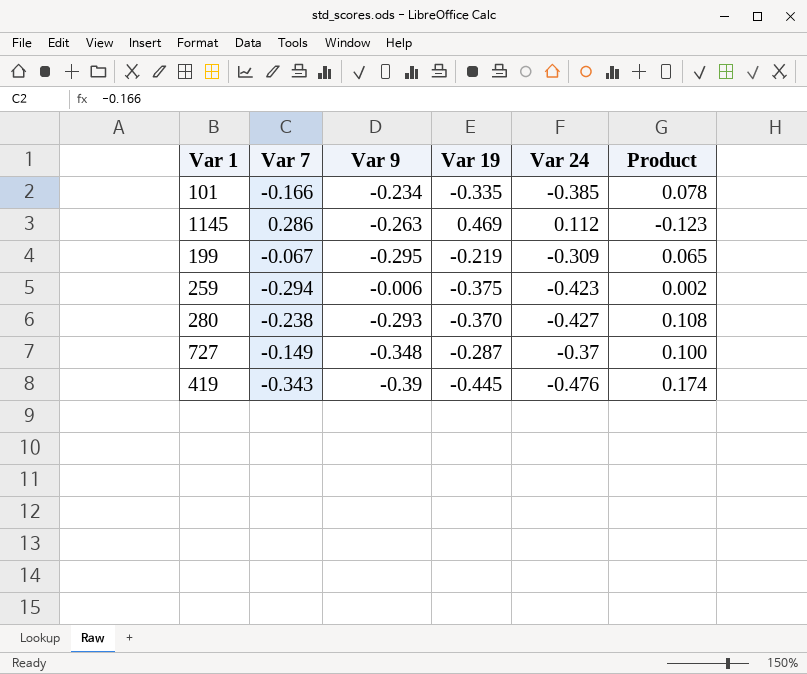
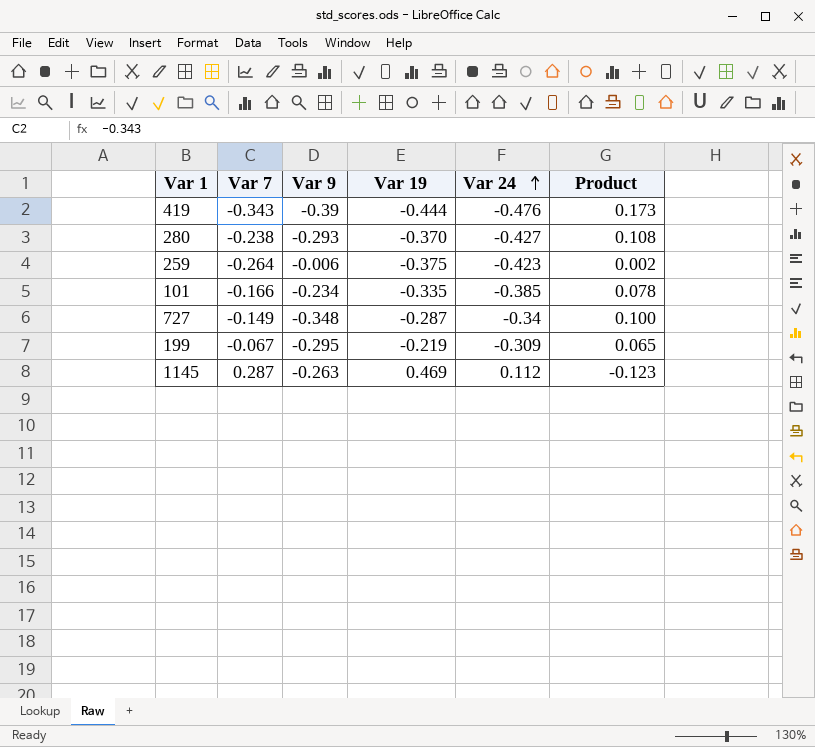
row order: none -> Var 24 ascending
419 | Var 19: -0.445 -> -0.444
419 | Product: 0.174 -> 0.173
259 | Var 7: -0.294 -> -0.264
727 | Var 24: -0.37 -> -0.34
1145 | Var 7: 0.286 -> 0.287

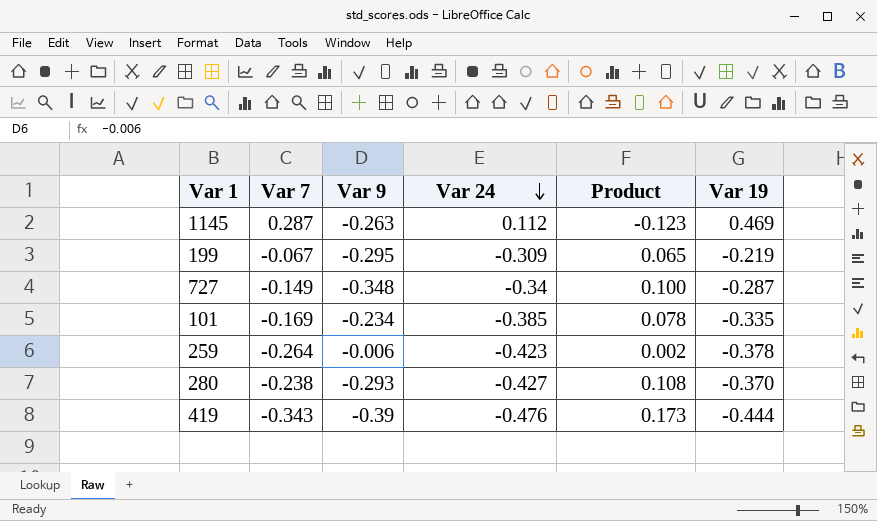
row order: Var 24 ascending -> Var 24 descending
column Var 19 | position: 4 -> 6
101 | Var 7: -0.166 -> -0.169
259 | Var 19: -0.375 -> -0.378

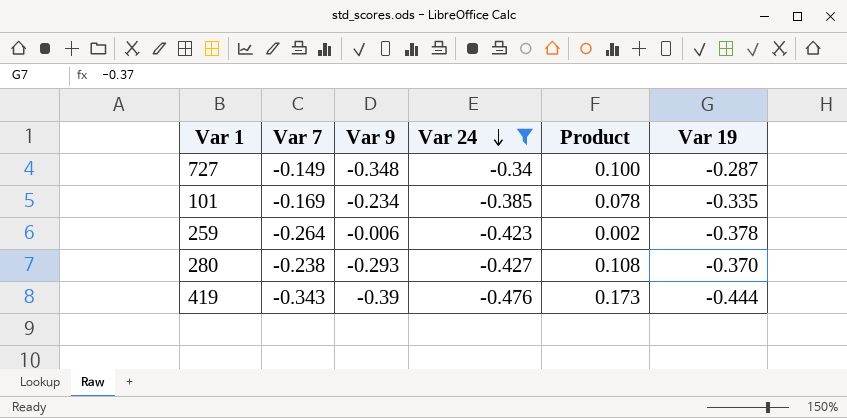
filter: none -> Var 24 <= -0.34

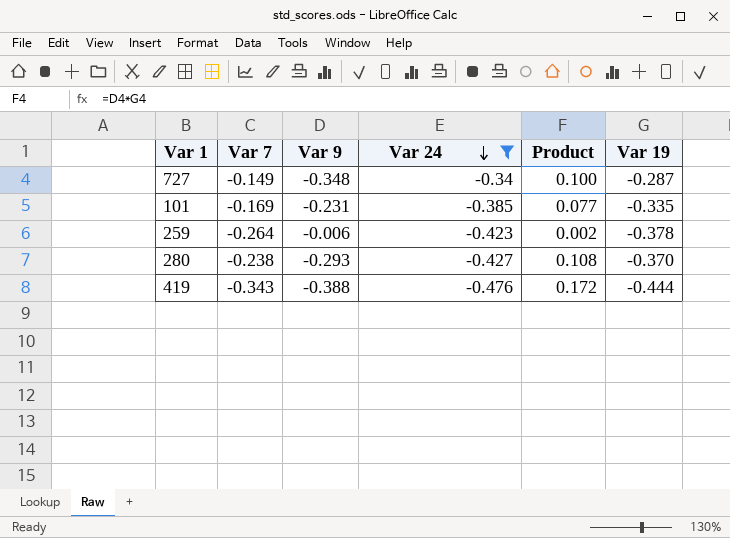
101 | Var 9: -0.234 -> -0.231
101 | Product: 0.078 -> 0.077
419 | Var 9: -0.39 -> -0.388
419 | Product: 0.173 -> 0.172

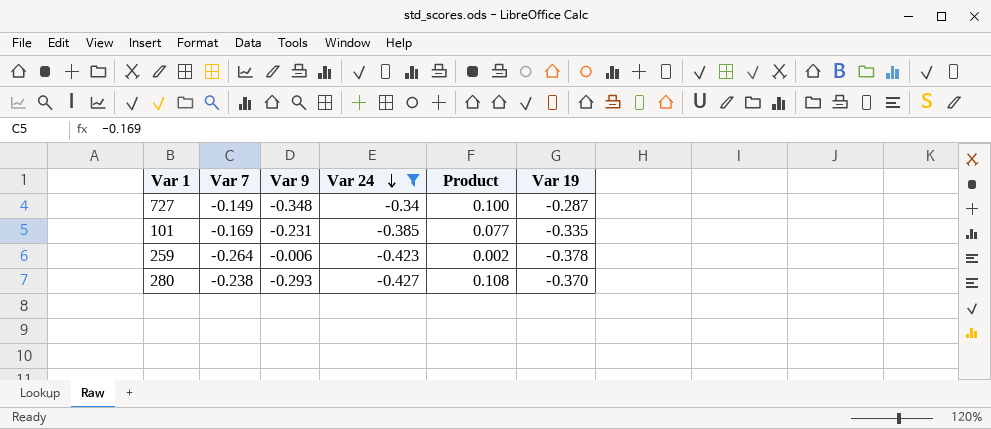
row 419: -0.343 | -0.388 | -0.476 | 0.172 | -0.444 -> none

